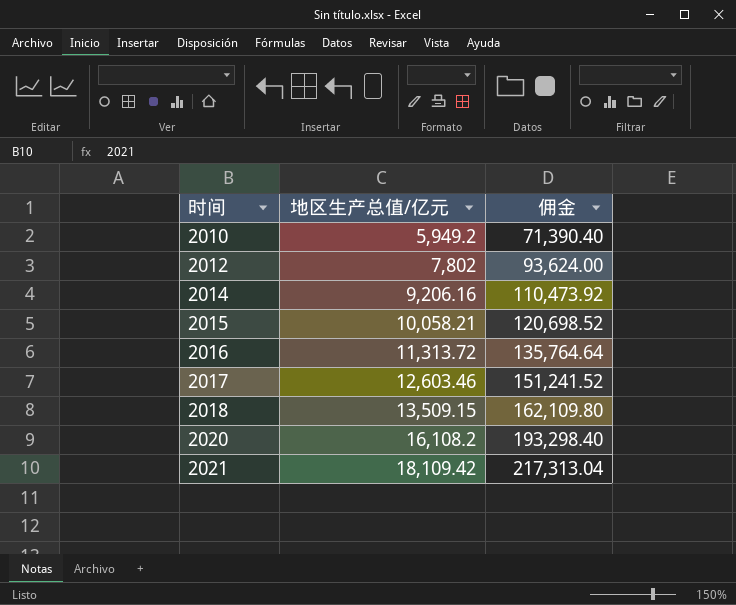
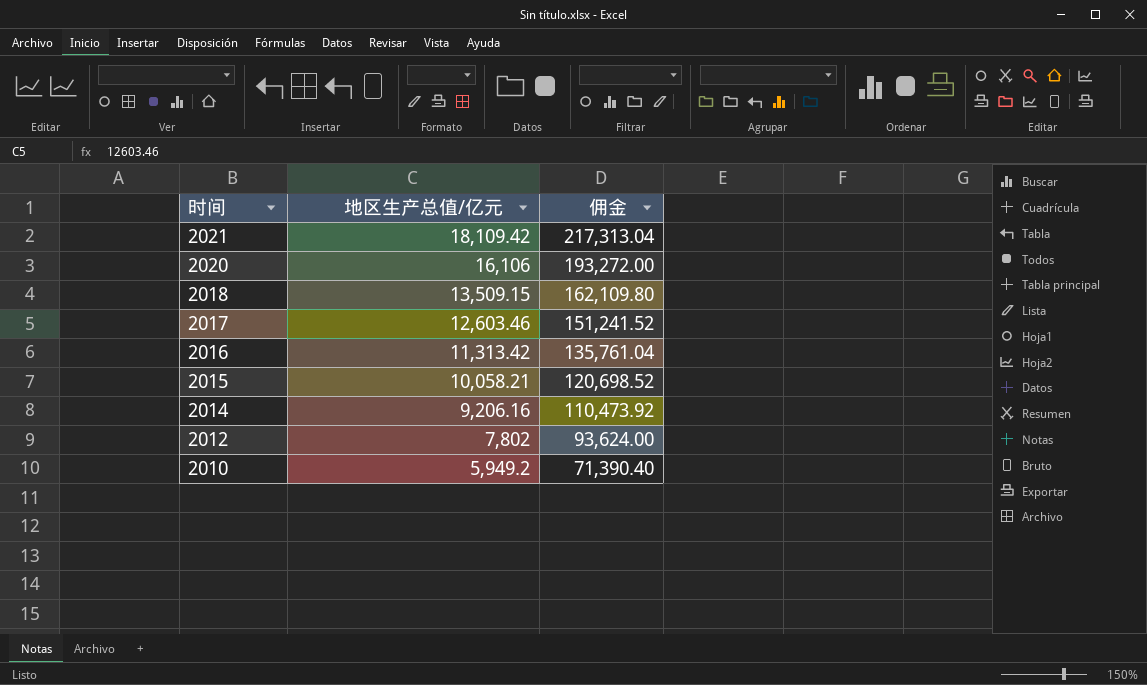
row order: 时间 ascending -> 时间 descending
2020 | 地区生产总值/亿元: 16,108.2 -> 16,106
2020 | 佣金: 193,298.40 -> 193,272.00
2016 | 地区生产总值/亿元: 11,313.72 -> 11,313.42
2016 | 佣金: 135,764.64 -> 135,761.04

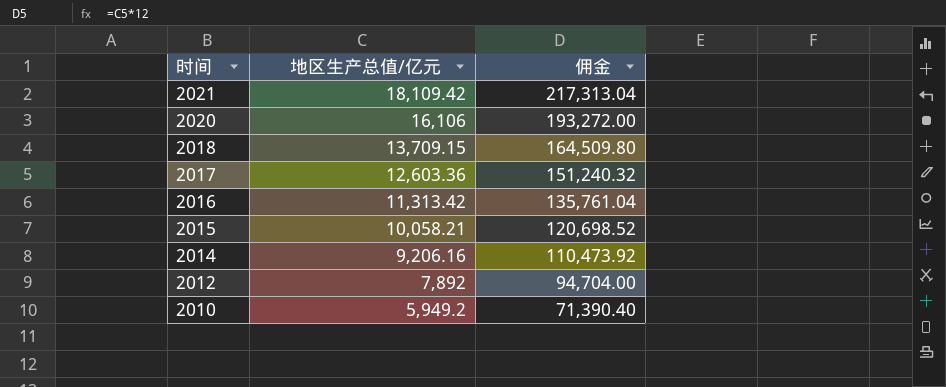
2018 | 地区生产总值/亿元: 13,509.15 -> 13,709.15
2018 | 佣金: 162,109.80 -> 164,509.80
2017 | 地区生产总值/亿元: 12,603.46 -> 12,603.36
2017 | 佣金: 151,241.52 -> 151,240.32
2012 | 地区生产总值/亿元: 7,802 -> 7,892
2012 | 佣金: 93,624.00 -> 94,704.00

